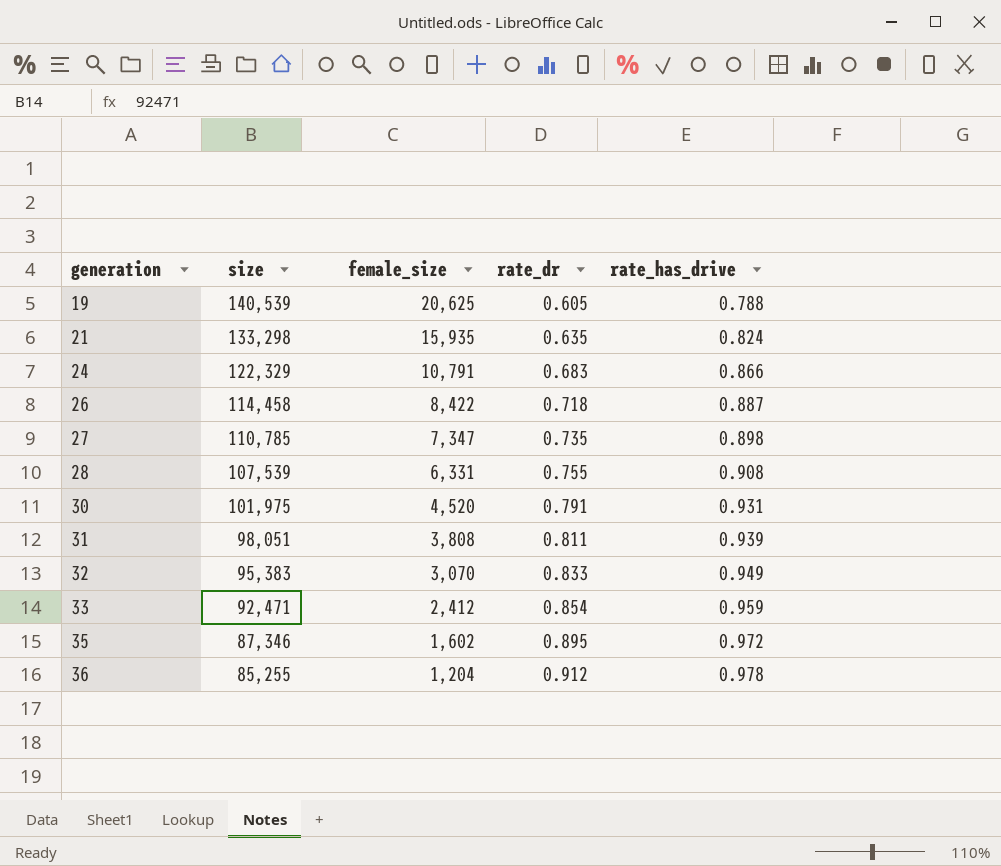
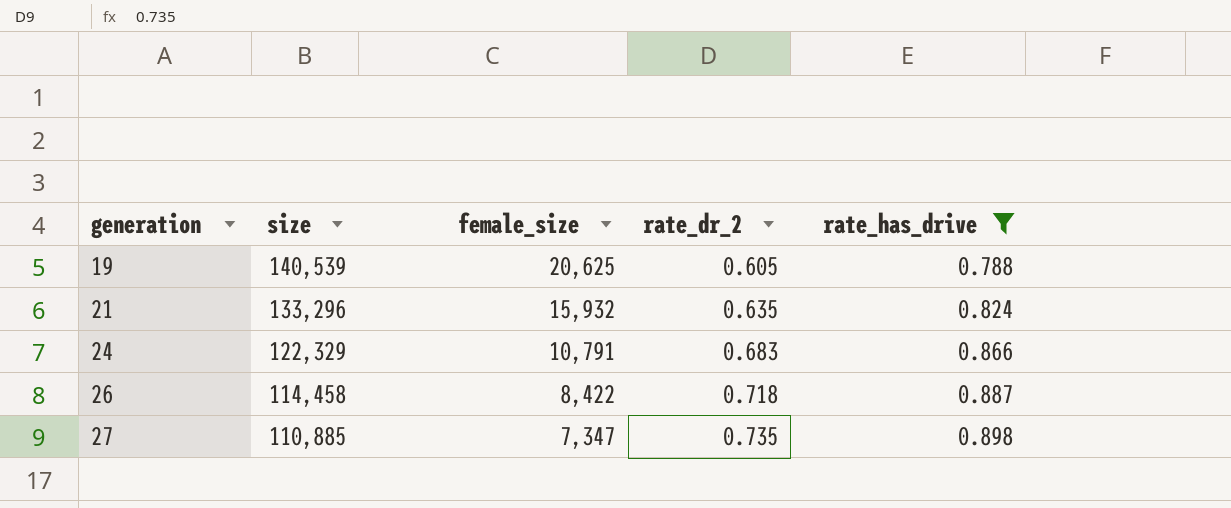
filter: none -> rate_has_drive <= 0.898
column name: rate_dr -> rate_dr_2
21 | size: 133,298 -> 133,296
21 | female_size: 15,935 -> 15,932
27 | size: 110,785 -> 110,885

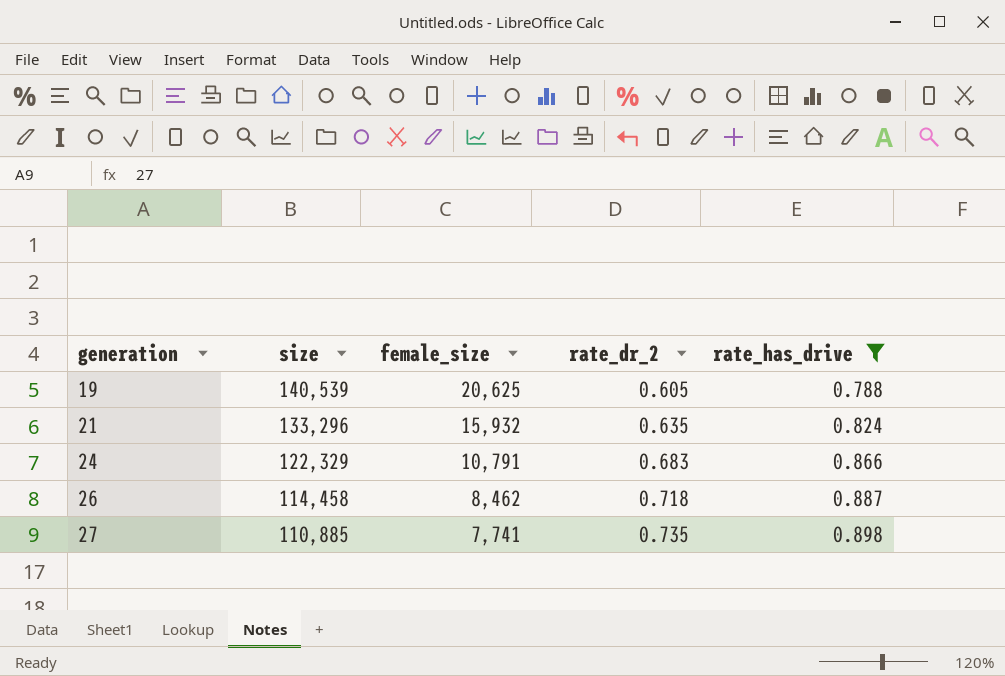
26 | female_size: 8,422 -> 8,462
27 | female_size: 7,347 -> 7,741

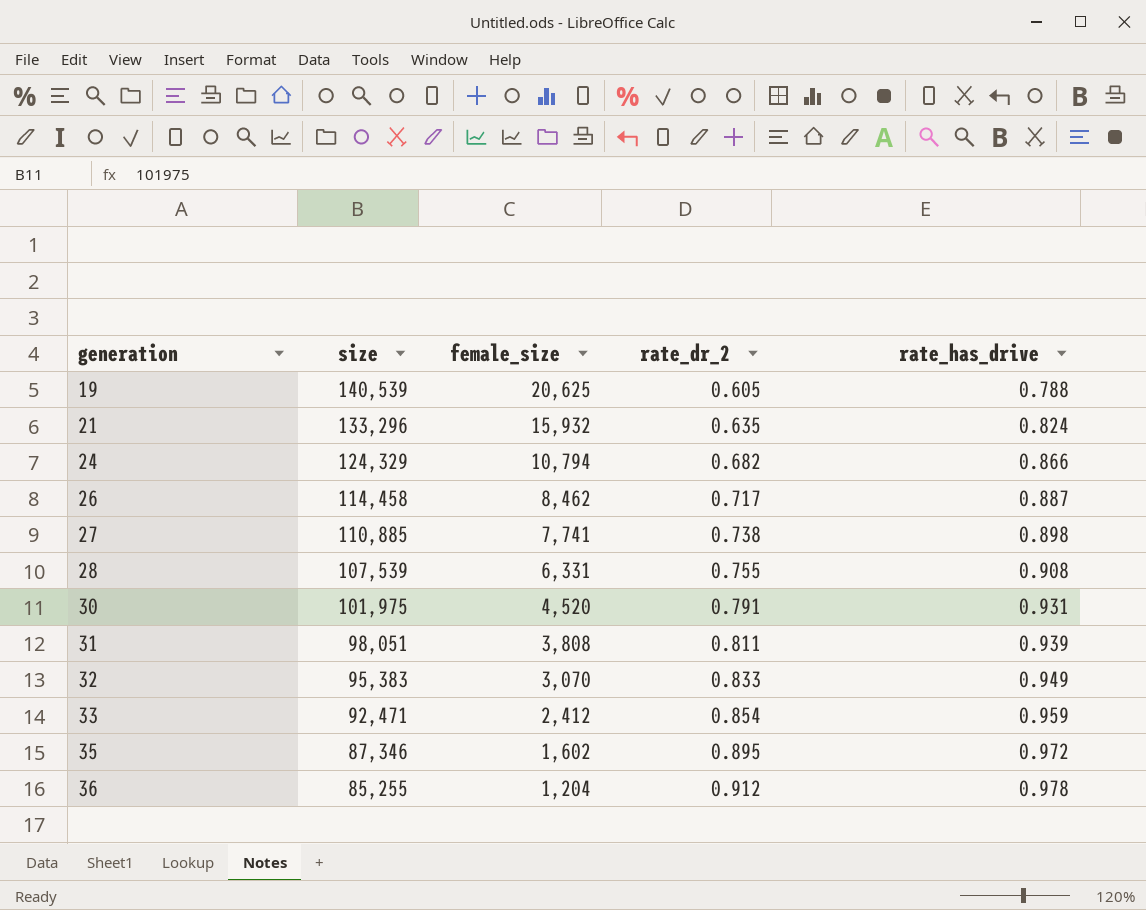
filter: rate_has_drive <= 0.898 -> none
24 | size: 122,329 -> 124,329
24 | female_size: 10,791 -> 10,794
24 | rate_dr_2: 0.683 -> 0.682
26 | rate_dr_2: 0.718 -> 0.717
27 | rate_dr_2: 0.735 -> 0.738

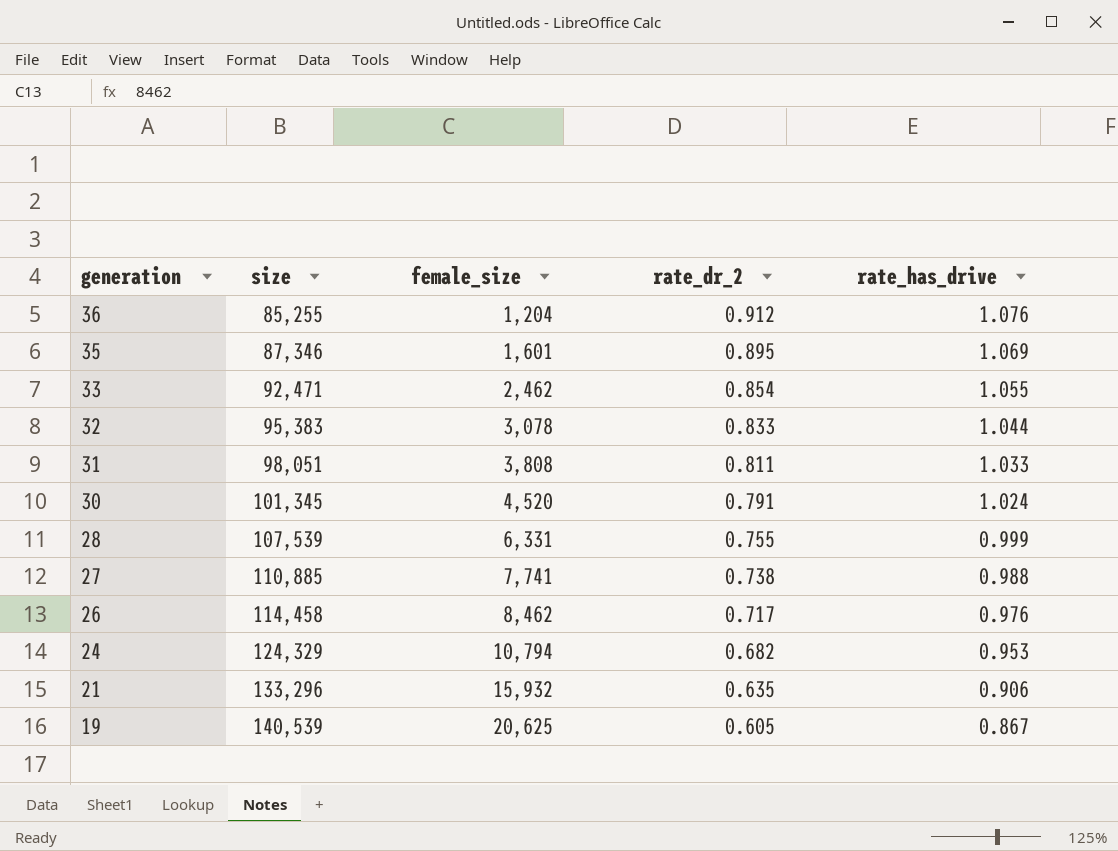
row order: generation ascending -> generation descending
36 | rate_has_drive: 0.978 -> 1.076
35 | female_size: 1,602 -> 1,601
35 | rate_has_drive: 0.972 -> 1.069
33 | female_size: 2,412 -> 2,462
33 | rate_has_drive: 0.959 -> 1.055
32 | female_size: 3,070 -> 3,078
32 | rate_has_drive: 0.949 -> 1.044
31 | rate_has_drive: 0.939 -> 1.033
30 | size: 101,975 -> 101,345
30 | rate_has_drive: 0.931 -> 1.024
28 | rate_has_drive: 0.908 -> 0.999
27 | rate_has_drive: 0.898 -> 0.988
26 | rate_has_drive: 0.887 -> 0.976
24 | rate_has_drive: 0.866 -> 0.953
21 | rate_has_drive: 0.824 -> 0.906
19 | rate_has_drive: 0.788 -> 0.867

